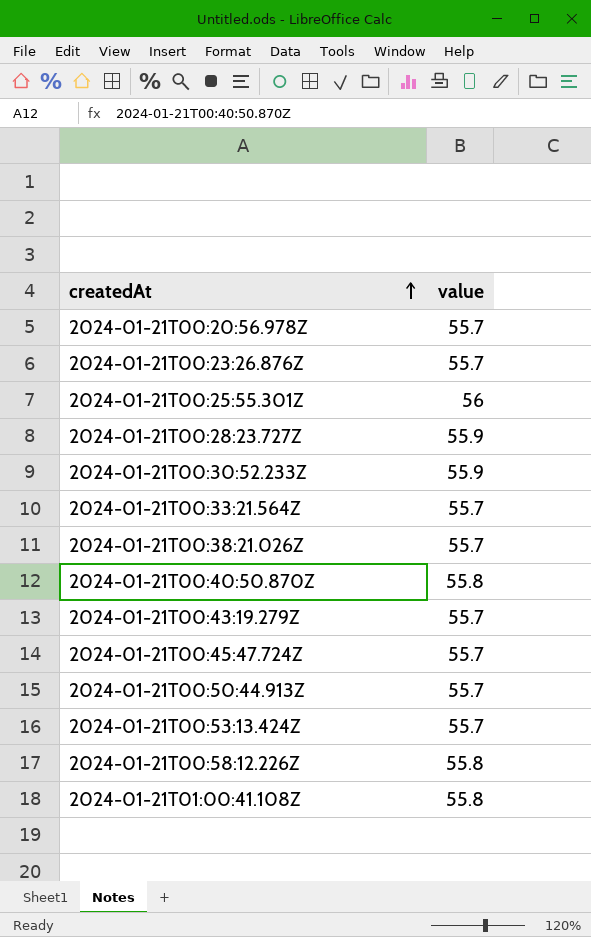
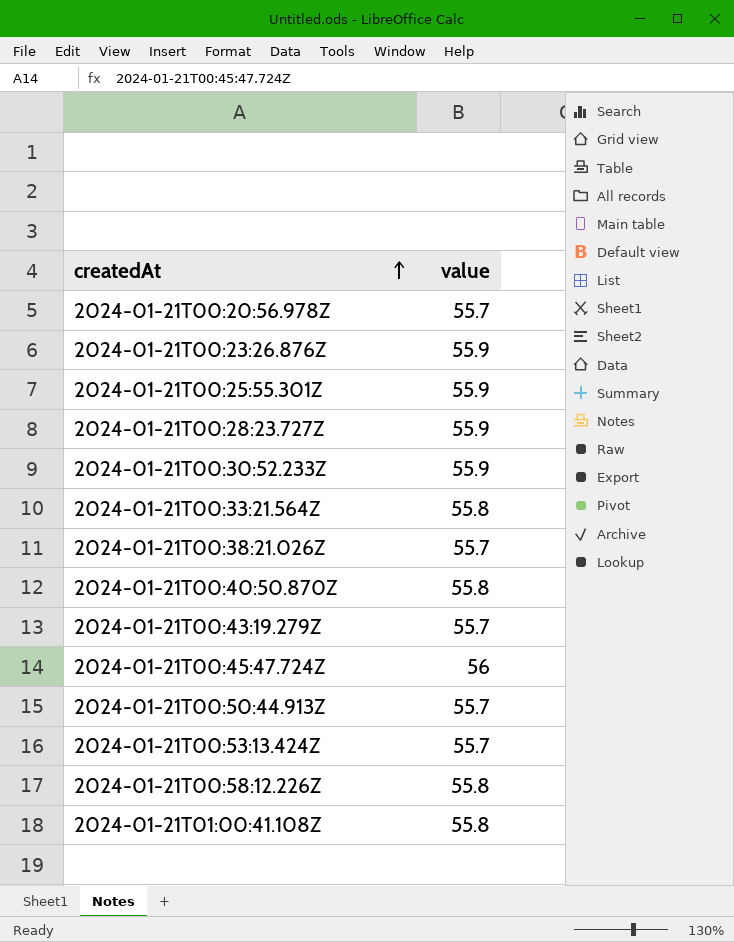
2024-01-21T00:23:26.876Z | value: 55.7 -> 55.9
2024-01-21T00:25:55.301Z | value: 56 -> 55.9
2024-01-21T00:33:21.564Z | value: 55.7 -> 55.8
2024-01-21T00:45:47.724Z | value: 55.7 -> 56

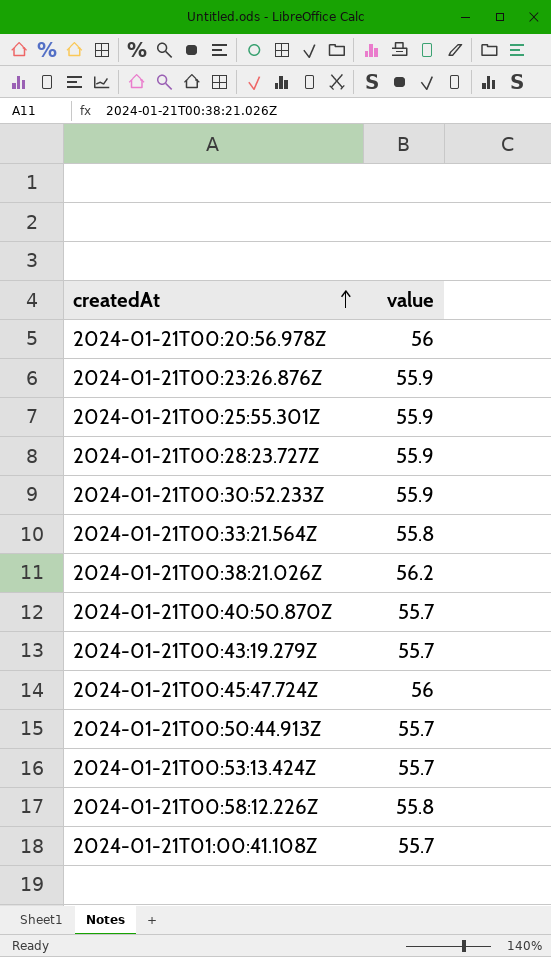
2024-01-21T00:20:56.978Z | value: 55.7 -> 56
2024-01-21T00:38:21.026Z | value: 55.7 -> 56.2
2024-01-21T00:40:50.870Z | value: 55.8 -> 55.7
2024-01-21T01:00:41.108Z | value: 55.8 -> 55.7

